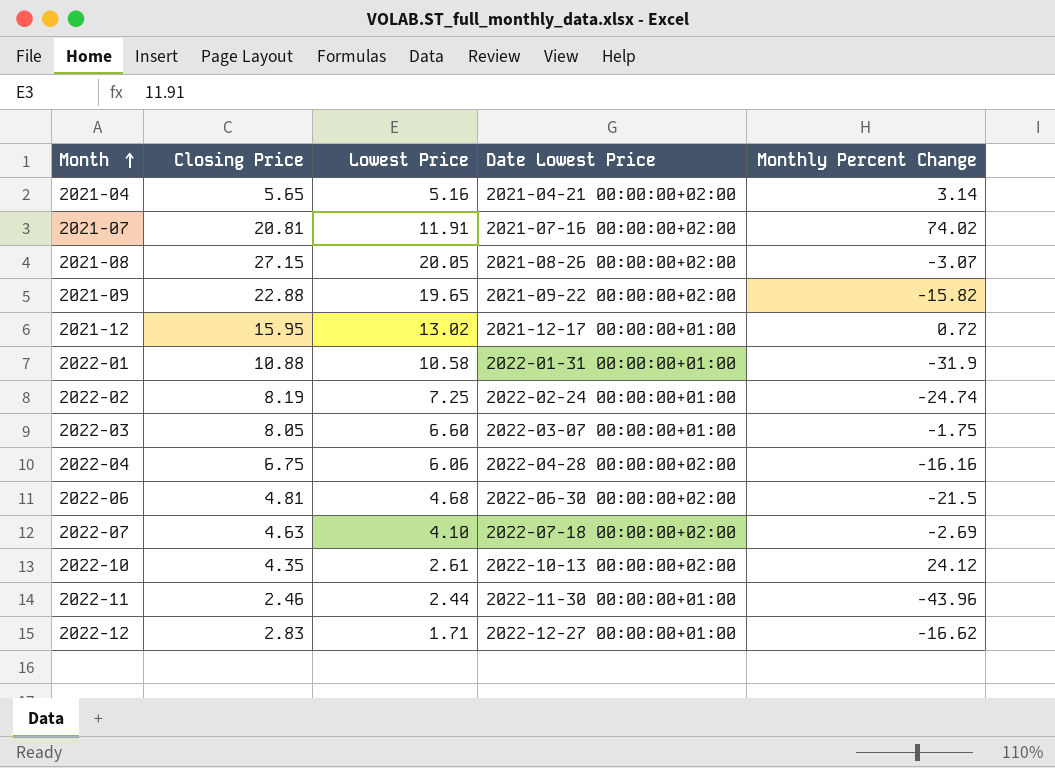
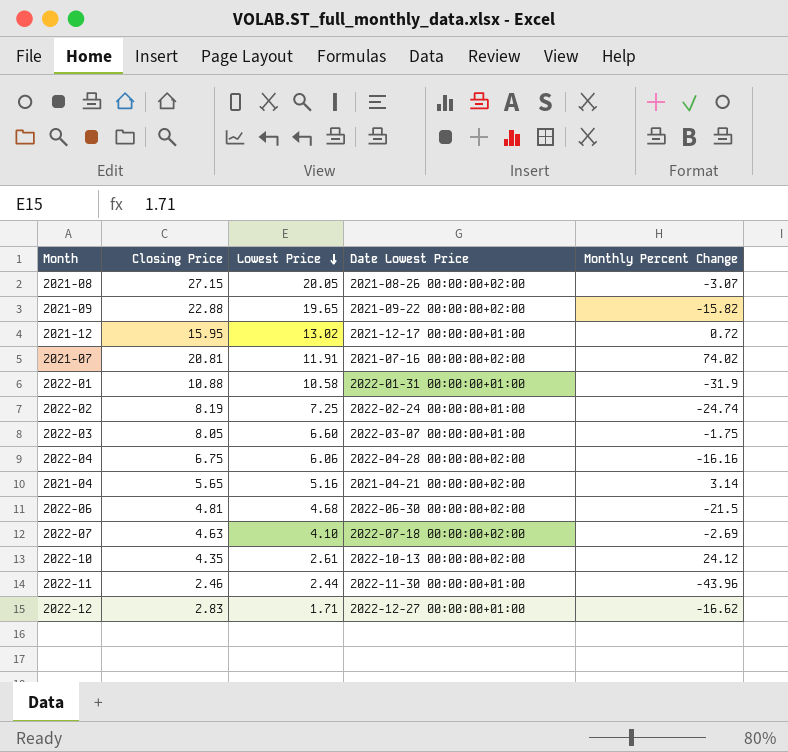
row order: Month ascending -> Lowest Price descending

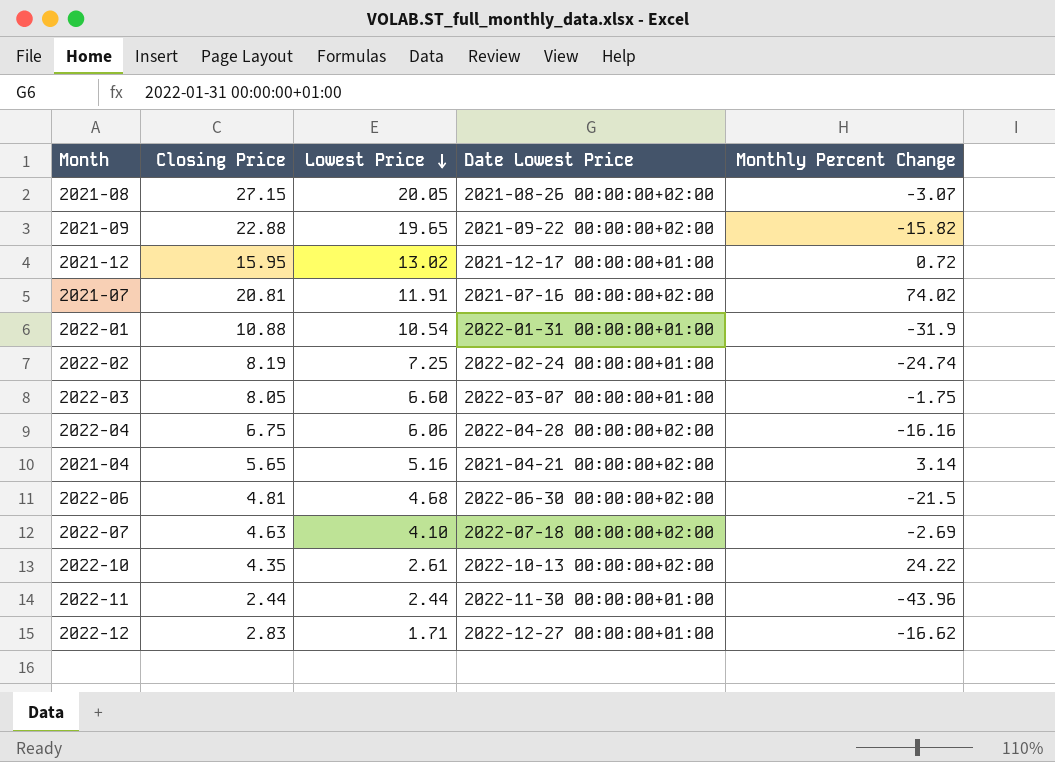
2022-01 | Lowest Price: 10.58 -> 10.54
2022-10 | Monthly Percent Change: 24.12 -> 24.22
2022-11 | Closing Price: 2.46 -> 2.44

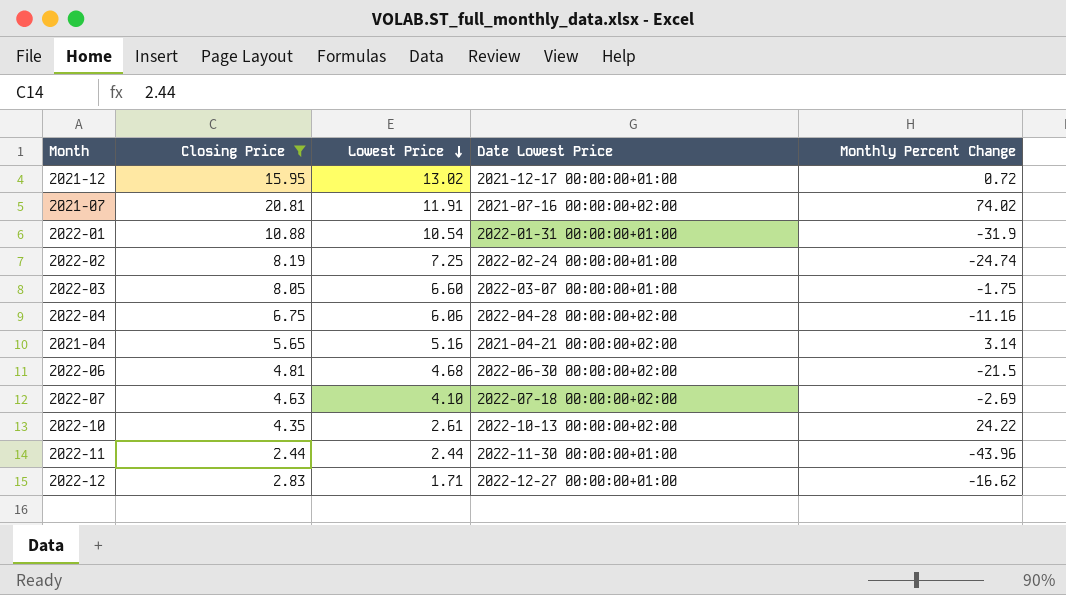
filter: none -> Closing Price <= 20.81
2022-04 | Monthly Percent Change: -16.16 -> -11.16

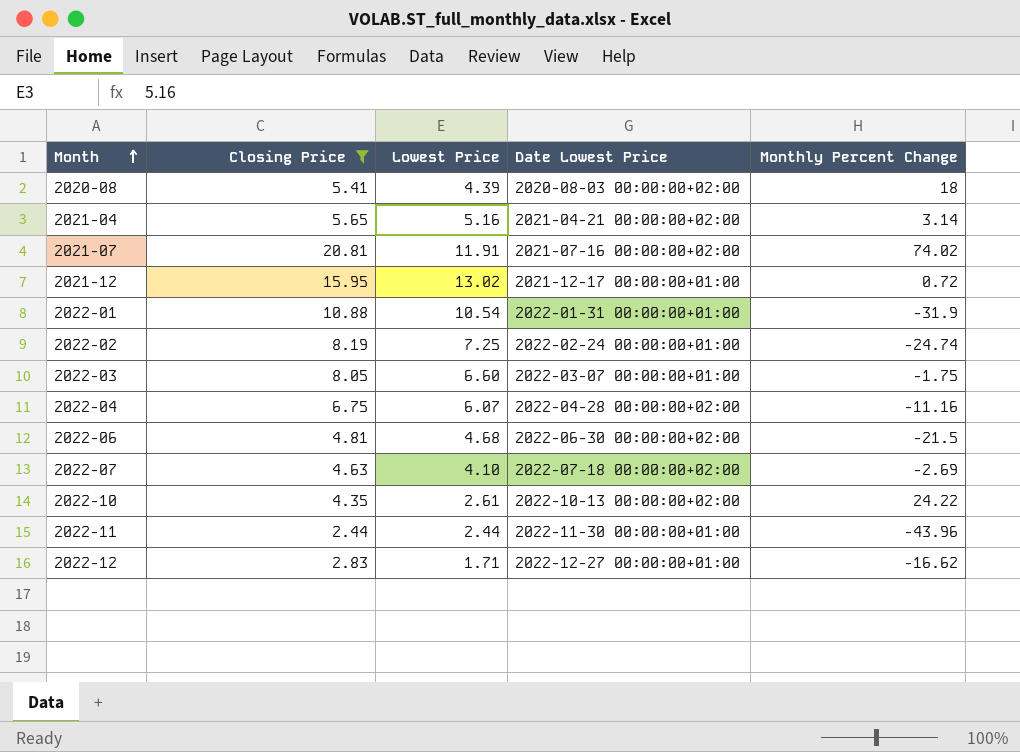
row order: Lowest Price descending -> Month ascending
row 2020-08: none -> 5.41 | 4.39 | 2020-08-03 00:00:00+02:00 | 18
2022-04 | Lowest Price: 6.06 -> 6.07

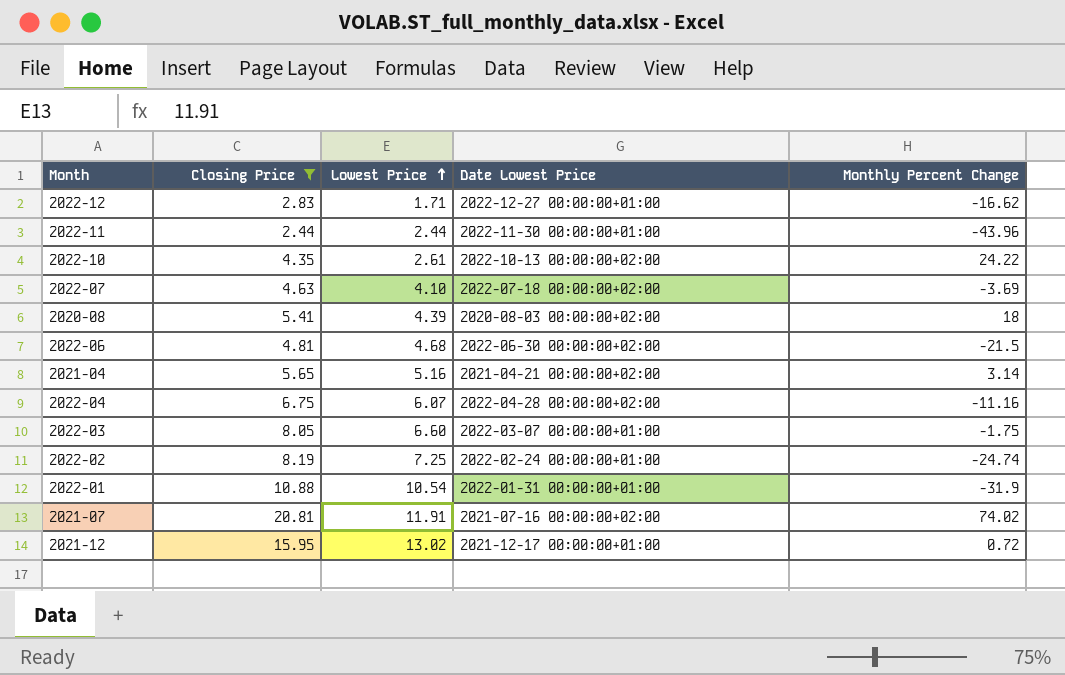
row order: Month ascending -> Lowest Price ascending
2022-07 | Monthly Percent Change: -2.69 -> -3.69

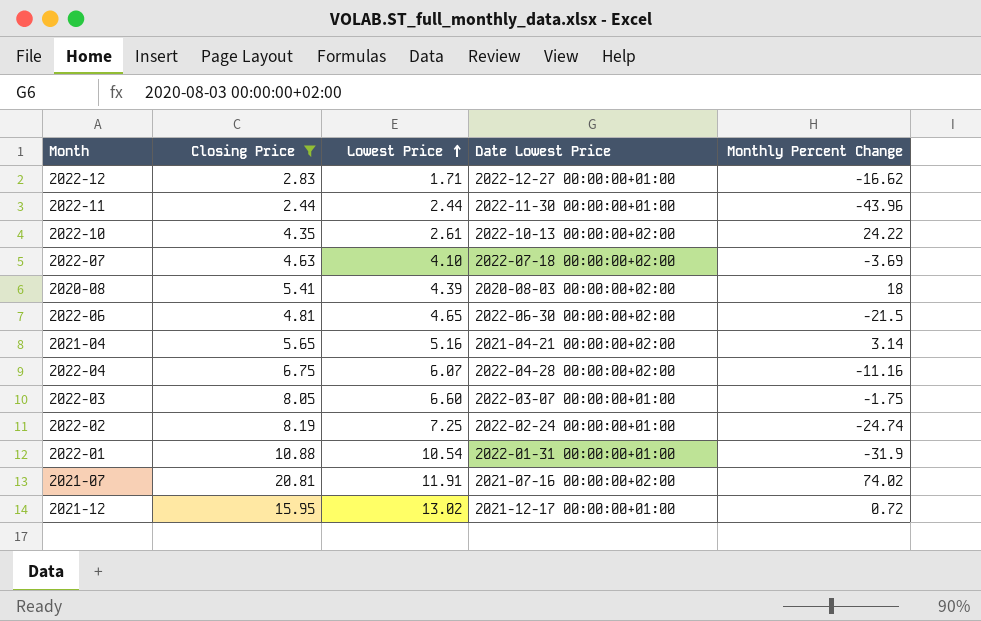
2022-06 | Lowest Price: 4.68 -> 4.65

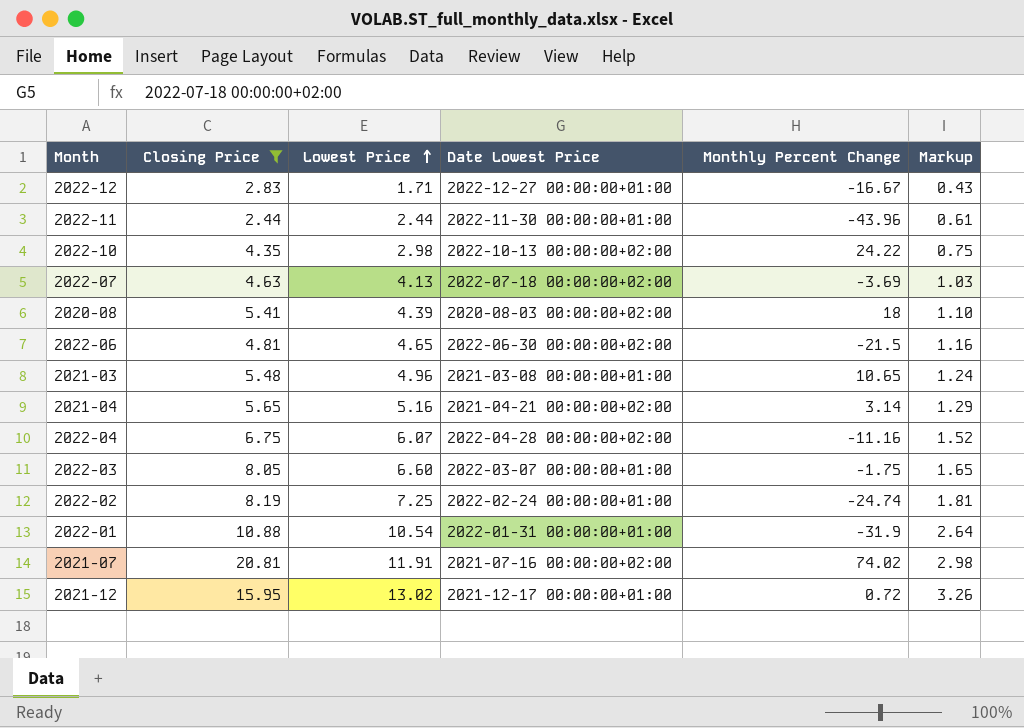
column Markup | formula: none -> [Lowest Price] * 0.25
2022-12 | Monthly Percent Change: -16.62 -> -16.67
2022-10 | Lowest Price: 2.61 -> 2.98
2022-07 | Lowest Price: 4.10 -> 4.13
row 2021-03: none -> 5.48 | 4.96 | 2021-03-08 00:00:00+01:00 | 10.65 | 1.24

